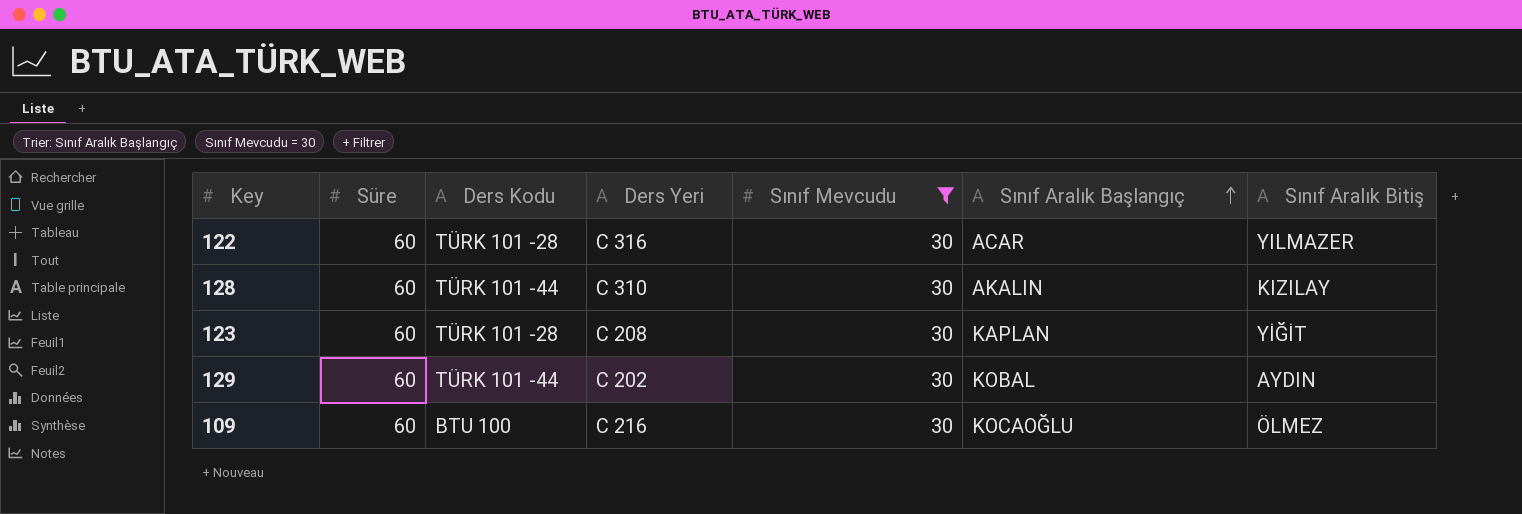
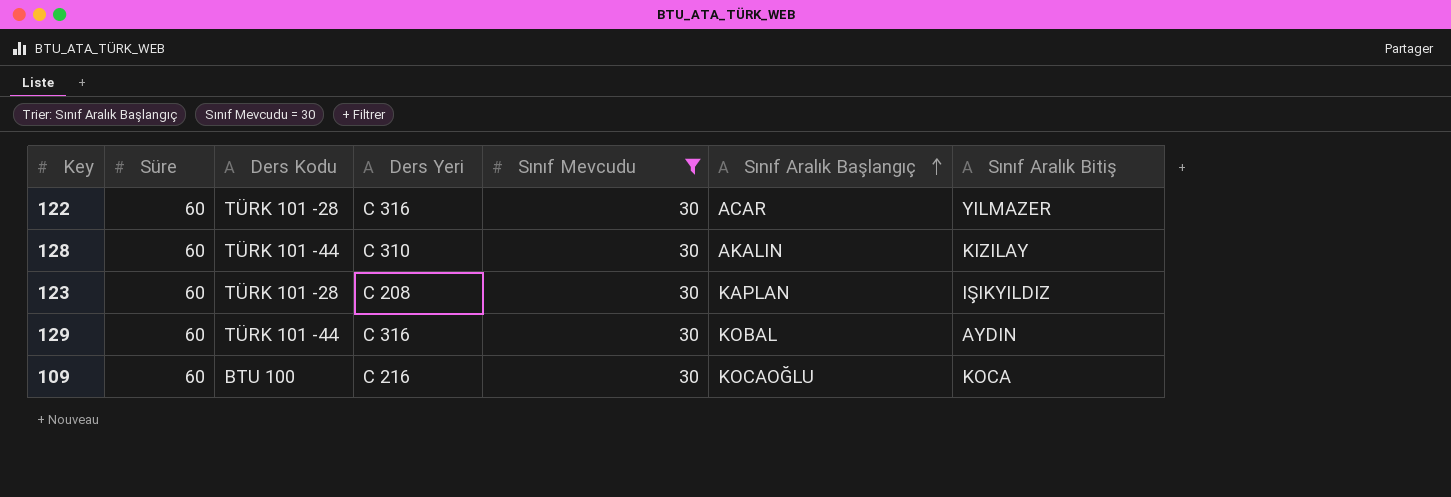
123 | Sınıf Aralık Bitiş: YİĞİT -> IŞIKYILDIZ
129 | Ders Yeri: C 202 -> C 316
109 | Sınıf Aralık Bitiş: ÖLMEZ -> KOCA

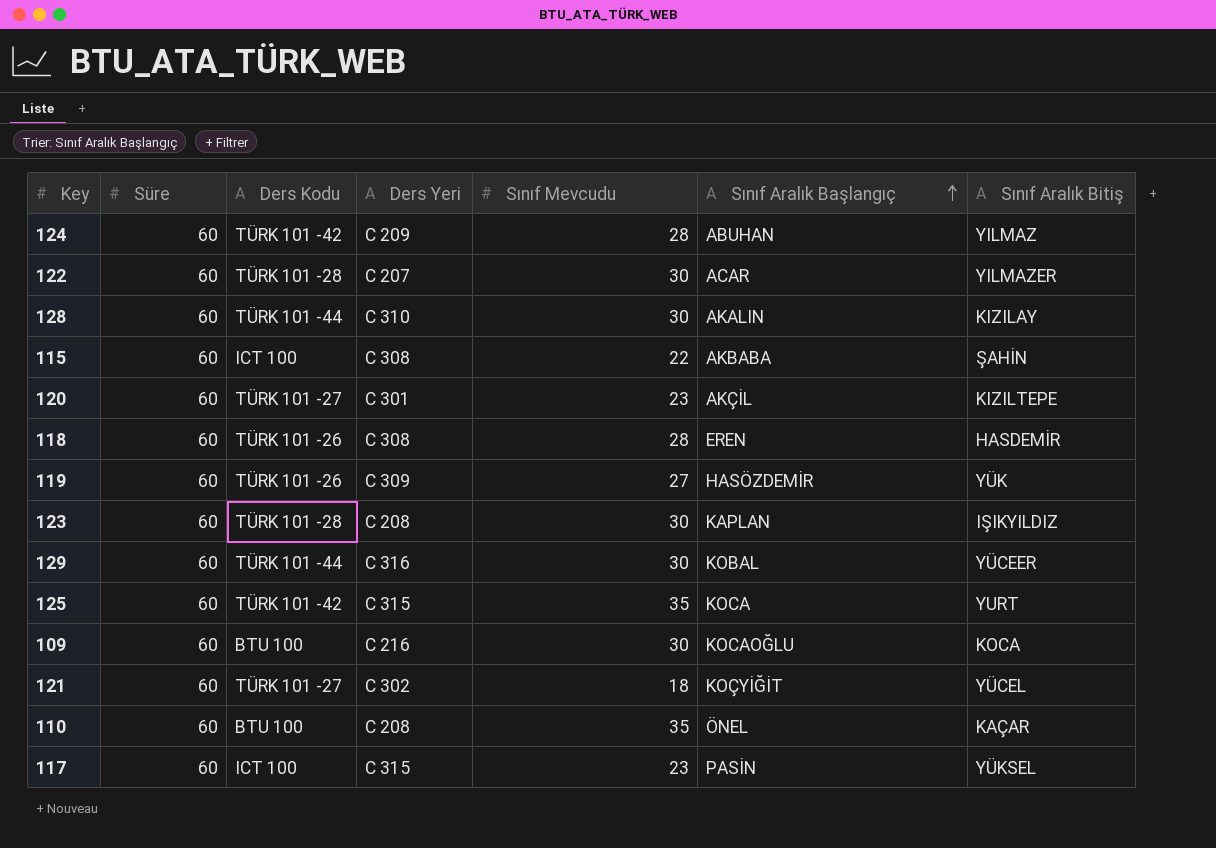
filter: Sınıf Mevcudu = 30 -> none
122 | Ders Yeri: C 316 -> C 207
129 | Sınıf Aralık Bitiş: AYDIN -> YÜCEER

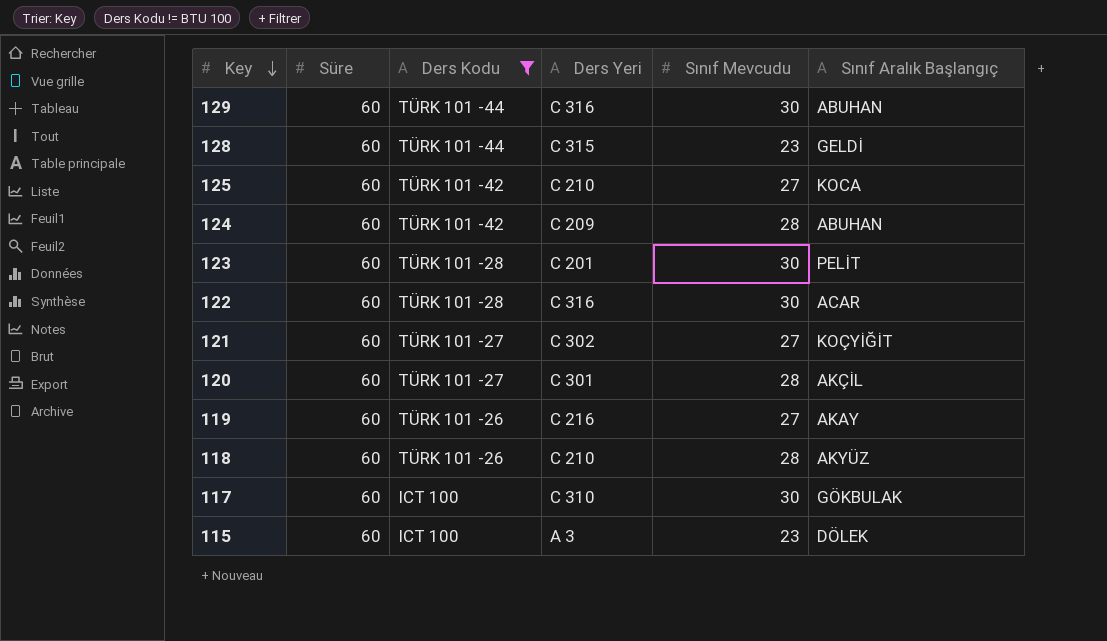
filter: none -> Ders Kodu != BTU 100
row order: Sınıf Aralık Başlangıç ascending -> Key descending
column Sınıf Aralık Bitiş | position: 7 -> none
129 | Sınıf Aralık Başlangıç: KOBAL -> ABUHAN
128 | Ders Yeri: C 310 -> C 315
128 | Sınıf Mevcudu: 30 -> 23
128 | Sınıf Aralık Başlangıç: AKALIN -> GELDİ
125 | Ders Yeri: C 315 -> C 210
125 | Sınıf Mevcudu: 35 -> 27
123 | Ders Yeri: C 208 -> C 201
123 | Sınıf Aralık Başlangıç: KAPLAN -> PELİT
122 | Ders Yeri: C 207 -> C 316
121 | Sınıf Mevcudu: 18 -> 27
120 | Sınıf Mevcudu: 23 -> 28
119 | Ders Yeri: C 309 -> C 216
119 | Sınıf Aralık Başlangıç: HASÖZDEMİR -> AKAY
118 | Ders Yeri: C 308 -> C 210
118 | Sınıf Aralık Başlangıç: EREN -> AKYÜZ
117 | Ders Yeri: C 315 -> C 310
117 | Sınıf Mevcudu: 23 -> 30
117 | Sınıf Aralık Başlangıç: PASİN -> GÖKBULAK
115 | Ders Yeri: C 308 -> A 3
115 | Sınıf Mevcudu: 22 -> 23
115 | Sınıf Aralık Başlangıç: AKBABA -> DÖLEK

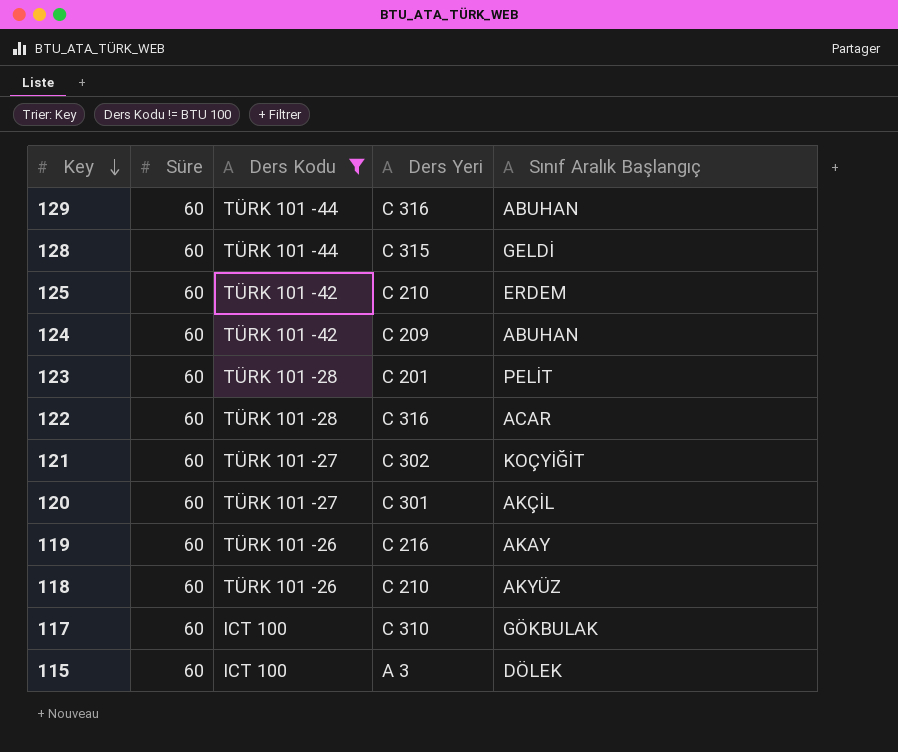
column Sınıf Mevcudu | position: 5 -> none
125 | Sınıf Aralık Başlangıç: KOCA -> ERDEM

